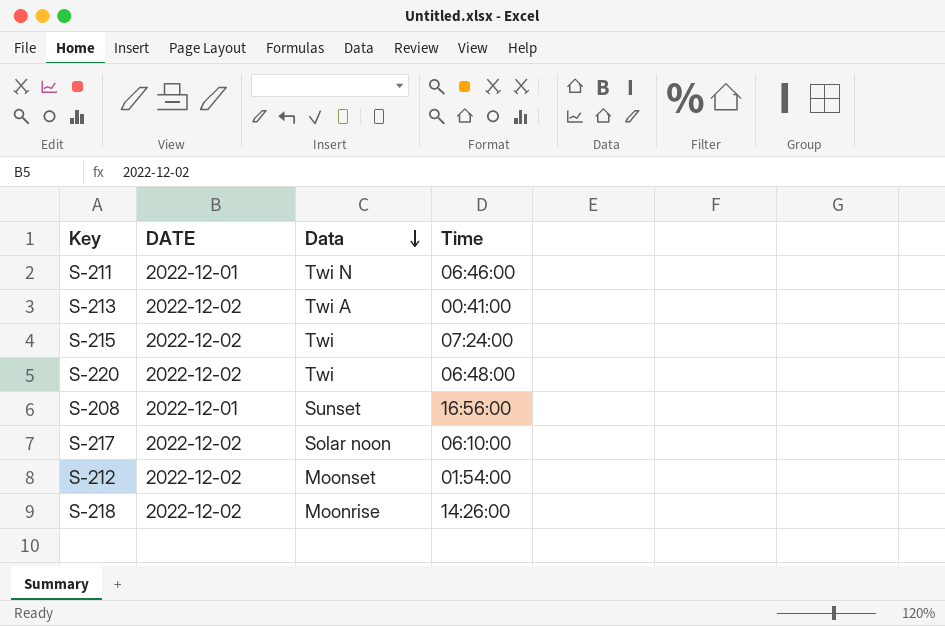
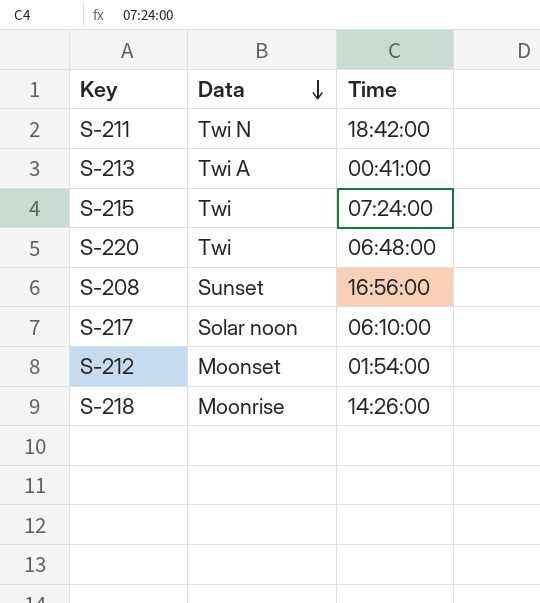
column DATE | position: 2 -> none
S-211 | Time: 06:46:00 -> 18:42:00

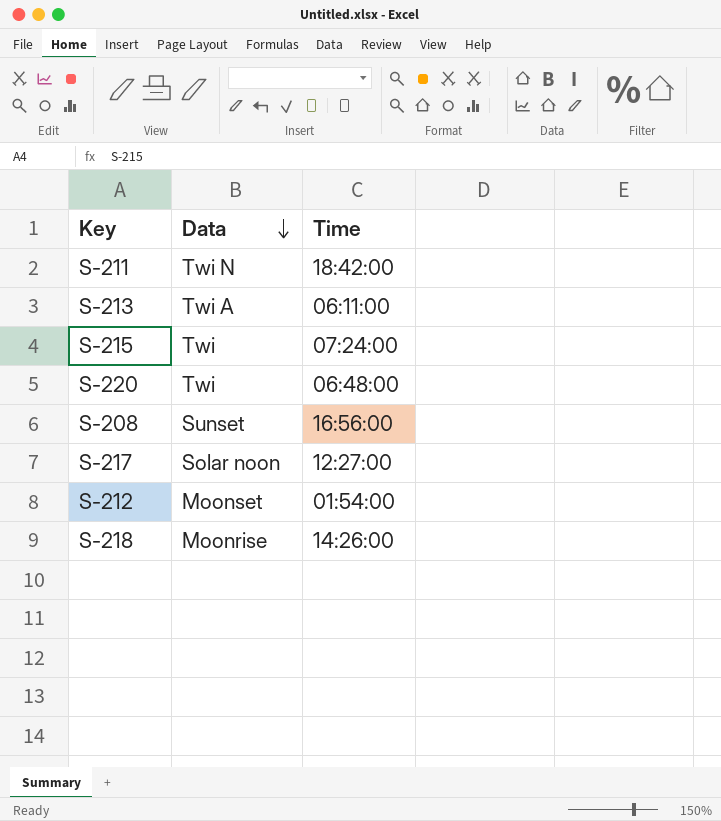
S-213 | Time: 00:41:00 -> 06:11:00
S-217 | Time: 06:10:00 -> 12:27:00

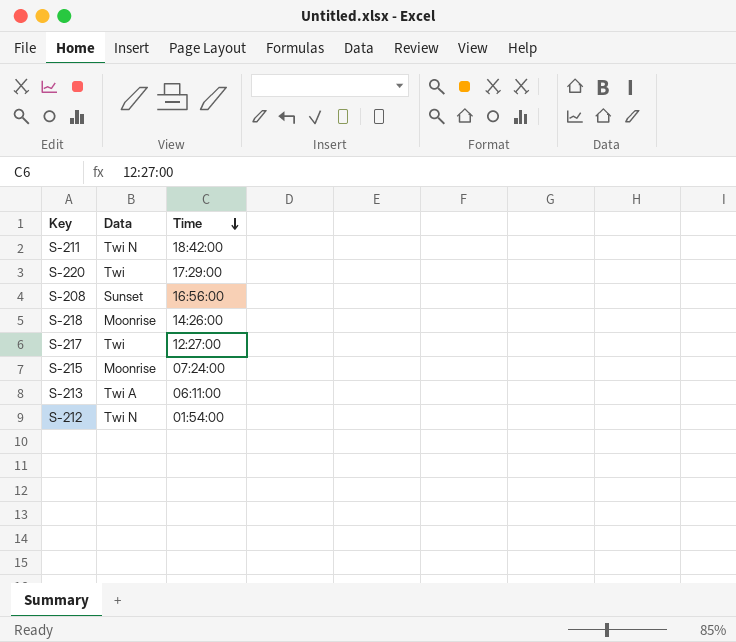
row order: Data descending -> Time descending
S-220 | Time: 06:48:00 -> 17:29:00
S-217 | Data: Solar noon -> Twi
S-215 | Data: Twi -> Moonrise
S-212 | Data: Moonset -> Twi N

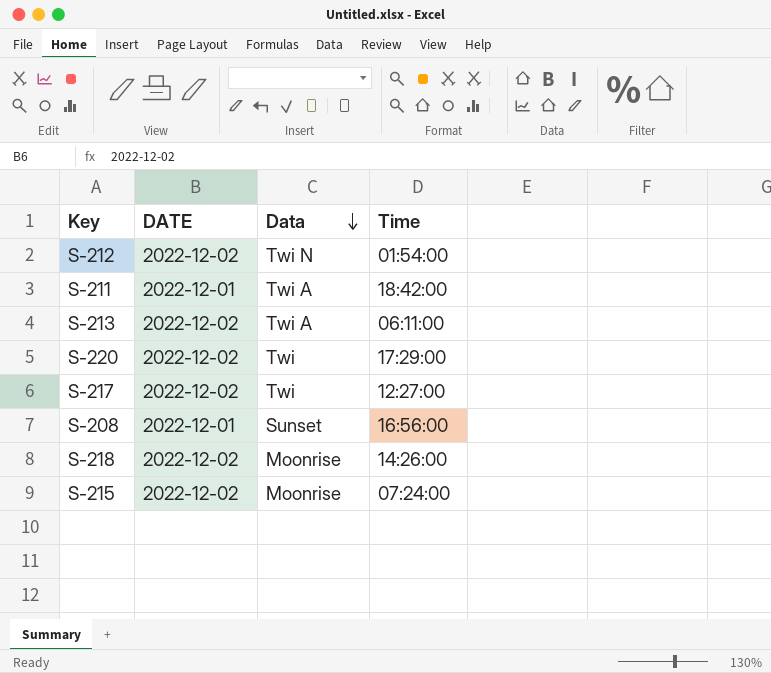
row order: Time descending -> Data descending
column DATE | position: none -> 2
S-211 | Data: Twi N -> Twi A

